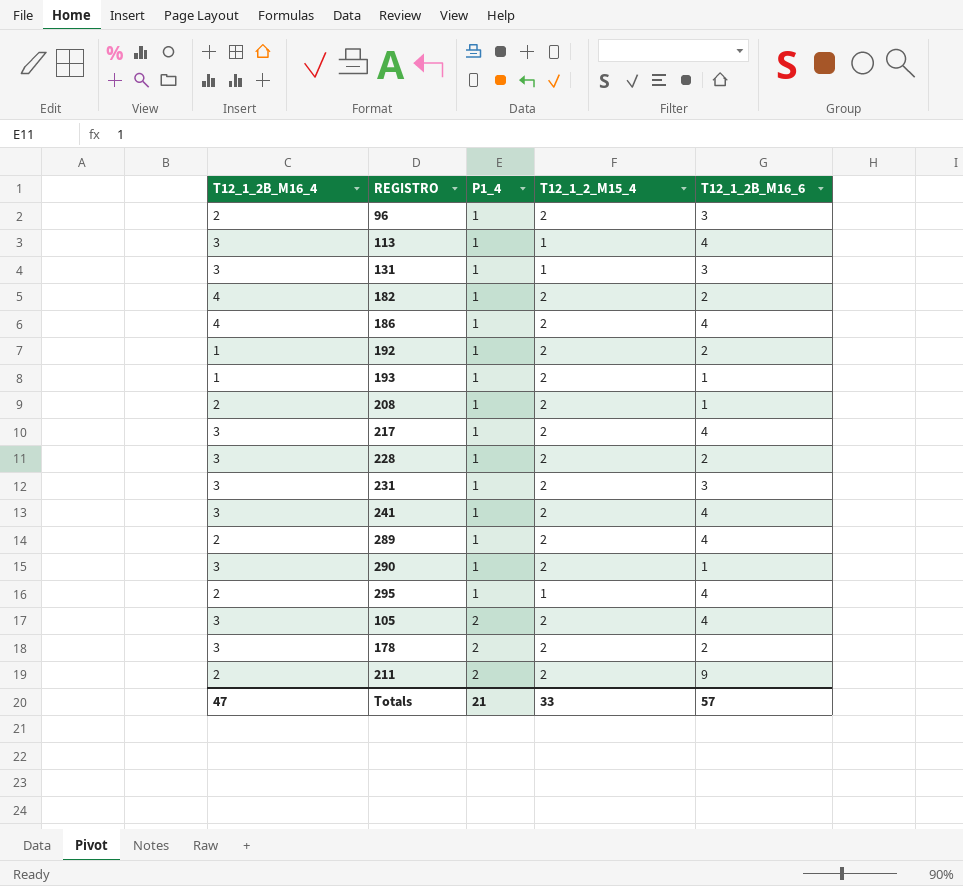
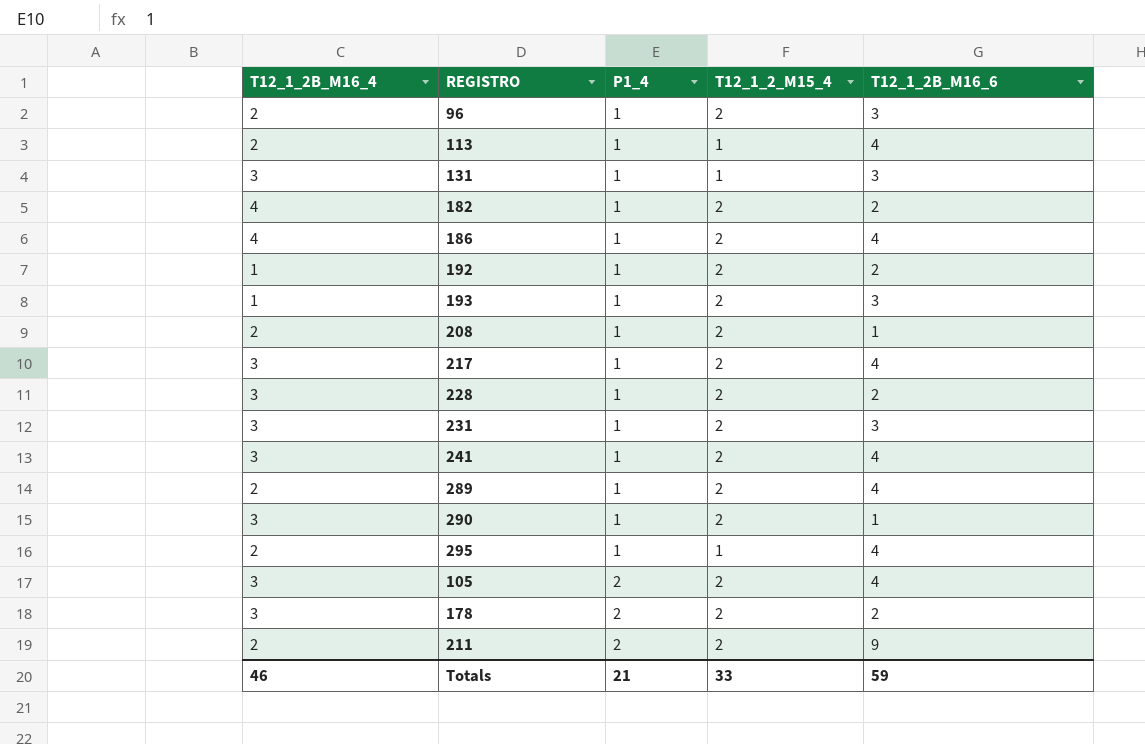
113 | T12_1_2B_M16_4: 3 -> 2
193 | T12_1_2B_M16_6: 1 -> 3
Totals | T12_1_2B_M16_4: 47 -> 46
Totals | T12_1_2B_M16_6: 57 -> 59

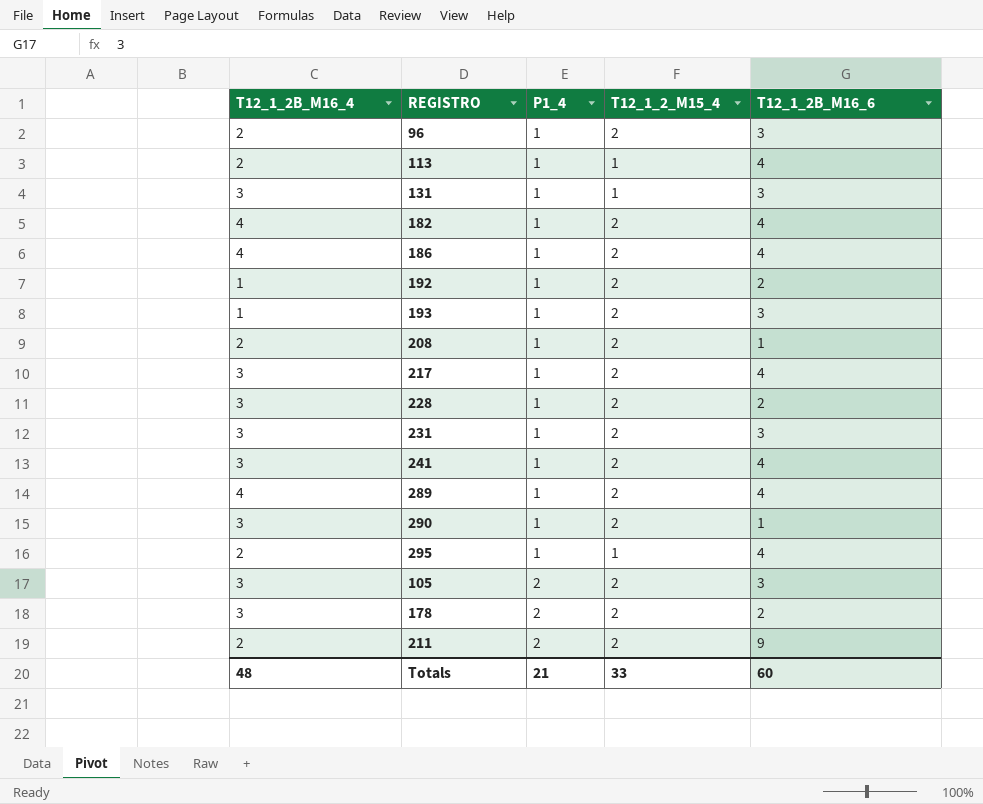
182 | T12_1_2B_M16_6: 2 -> 4
289 | T12_1_2B_M16_4: 2 -> 4
105 | T12_1_2B_M16_6: 4 -> 3
Totals | T12_1_2B_M16_4: 46 -> 48
Totals | T12_1_2B_M16_6: 59 -> 60

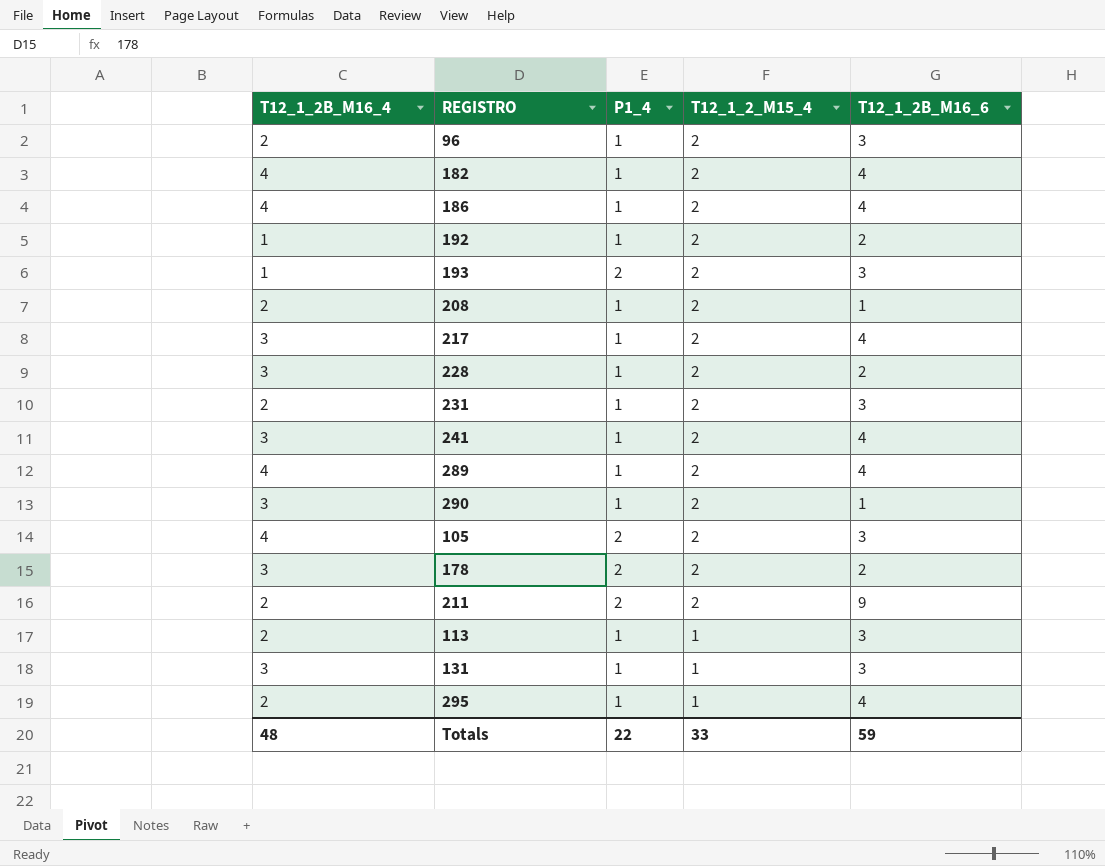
row order: P1_4 ascending -> T12_1_2_M15_4 descending
193 | P1_4: 1 -> 2
231 | T12_1_2B_M16_4: 3 -> 2
105 | T12_1_2B_M16_4: 3 -> 4
113 | T12_1_2B_M16_6: 4 -> 3
Totals | P1_4: 21 -> 22
Totals | T12_1_2B_M16_6: 60 -> 59

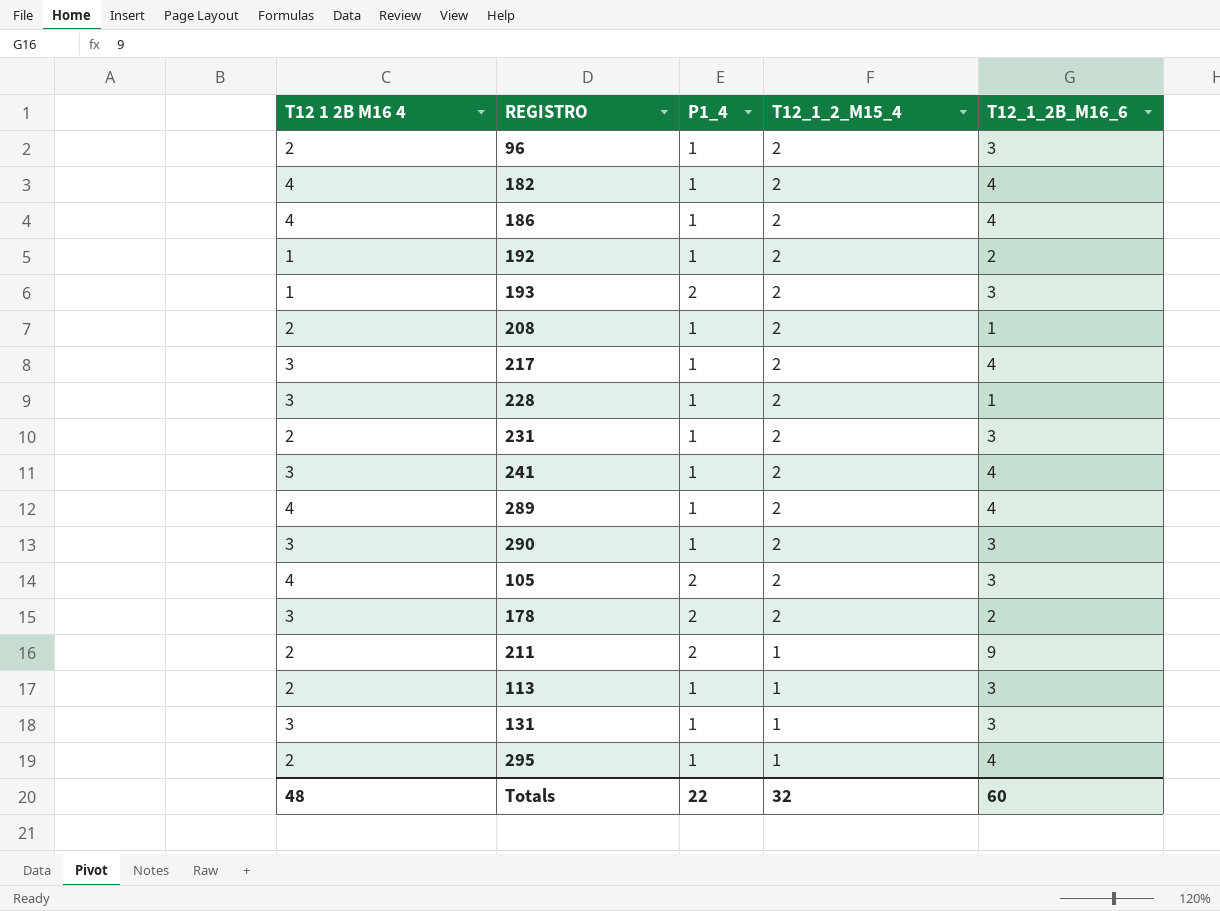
column name: T12_1_2B_M16_4 -> T12 1 2B M16 4
228 | T12_1_2B_M16_6: 2 -> 1
290 | T12_1_2B_M16_6: 1 -> 3
211 | T12_1_2_M15_4: 2 -> 1
Totals | T12_1_2_M15_4: 33 -> 32
Totals | T12_1_2B_M16_6: 59 -> 60

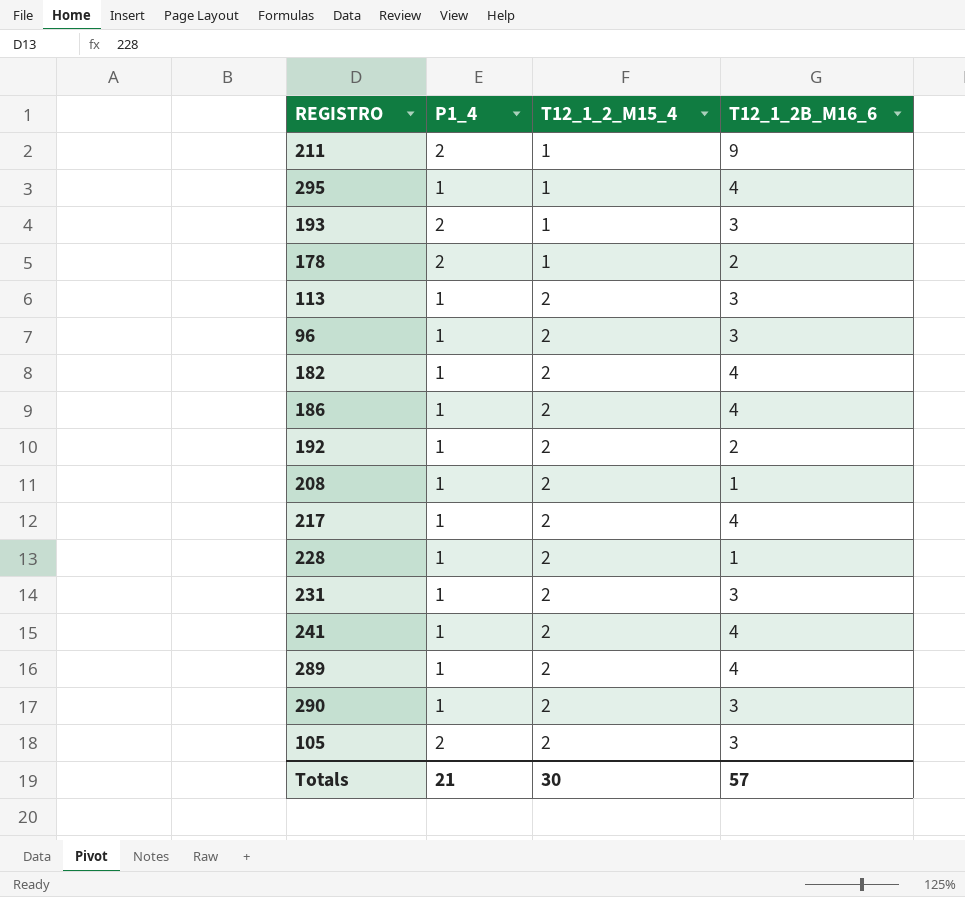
row order: T12_1_2_M15_4 descending -> T12_1_2_M15_4 ascending
column T12 1 2B M16 4 | position: 1 -> none
row 131: 3 | 1 | 1 | 3 -> none
193 | T12_1_2_M15_4: 2 -> 1
178 | T12_1_2_M15_4: 2 -> 1
113 | T12_1_2_M15_4: 1 -> 2
Totals | P1_4: 22 -> 21
Totals | T12_1_2_M15_4: 32 -> 30
Totals | T12_1_2B_M16_6: 60 -> 57

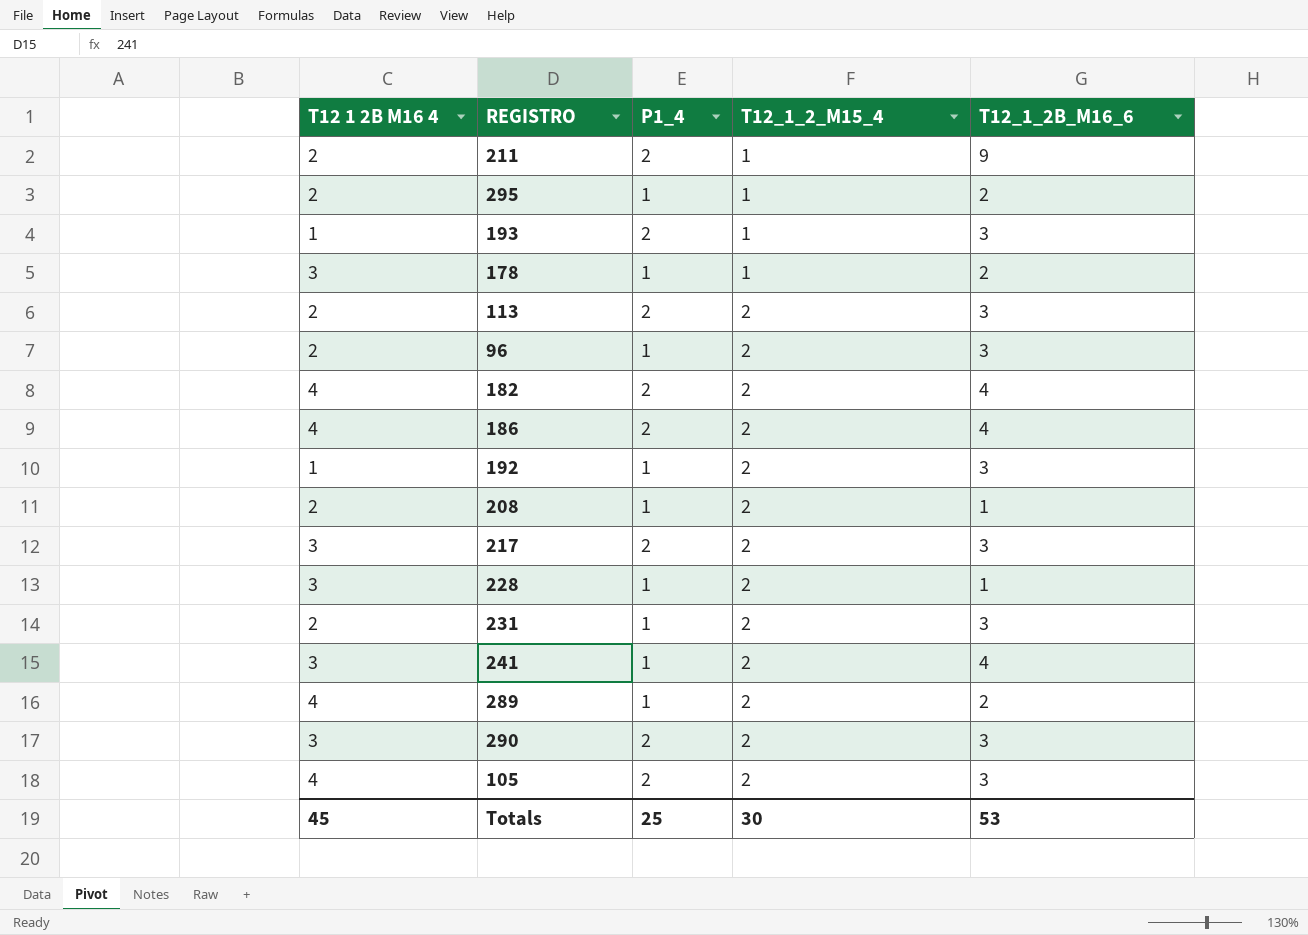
column T12 1 2B M16 4 | position: none -> 1
295 | T12_1_2B_M16_6: 4 -> 2
178 | P1_4: 2 -> 1
113 | P1_4: 1 -> 2
182 | P1_4: 1 -> 2
186 | P1_4: 1 -> 2
192 | T12_1_2B_M16_6: 2 -> 3
217 | P1_4: 1 -> 2
217 | T12_1_2B_M16_6: 4 -> 3
289 | T12_1_2B_M16_6: 4 -> 2
290 | P1_4: 1 -> 2
Totals | P1_4: 21 -> 25
Totals | T12_1_2B_M16_6: 57 -> 53

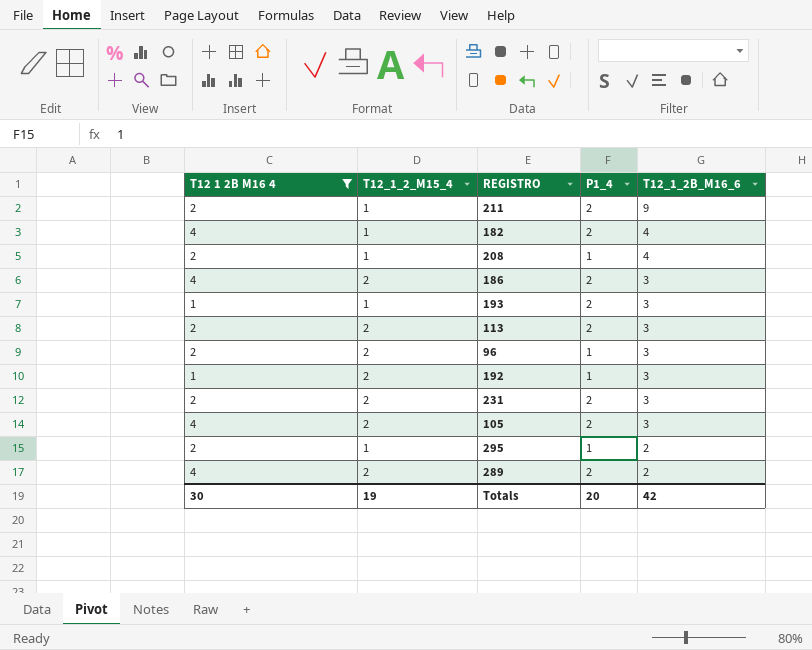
filter: none -> T12 1 2B M16 4 != 3
row order: T12_1_2_M15_4 ascending -> T12_1_2B_M16_6 descending
column T12_1_2_M15_4 | position: 4 -> 2
182 | T12_1_2_M15_4: 2 -> 1
208 | T12_1_2_M15_4: 2 -> 1
208 | T12_1_2B_M16_6: 1 -> 4
186 | T12_1_2B_M16_6: 4 -> 3
231 | P1_4: 1 -> 2
289 | P1_4: 1 -> 2
Totals | T12 1 2B M16 4: 45 -> 30
Totals | T12_1_2_M15_4: 30 -> 19
Totals | P1_4: 25 -> 20
Totals | T12_1_2B_M16_6: 53 -> 42

